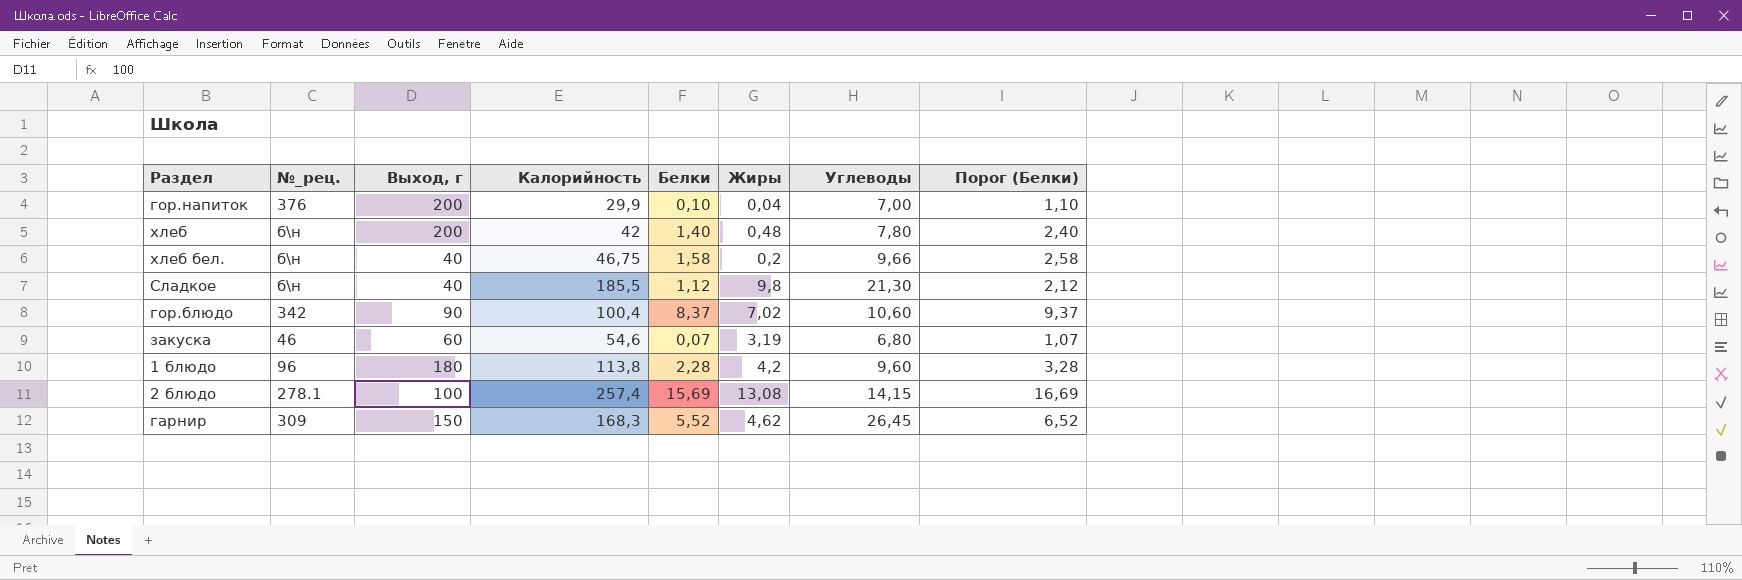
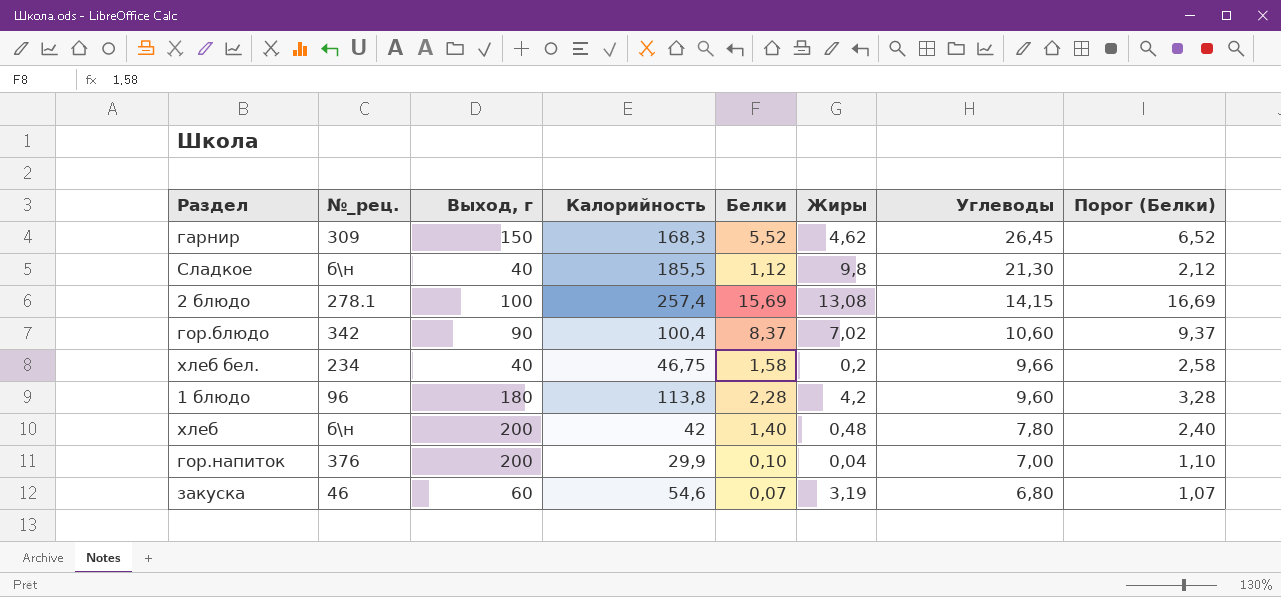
row order: none -> Углеводы descending
хлеб бел. | №_рец.: б\н -> 234

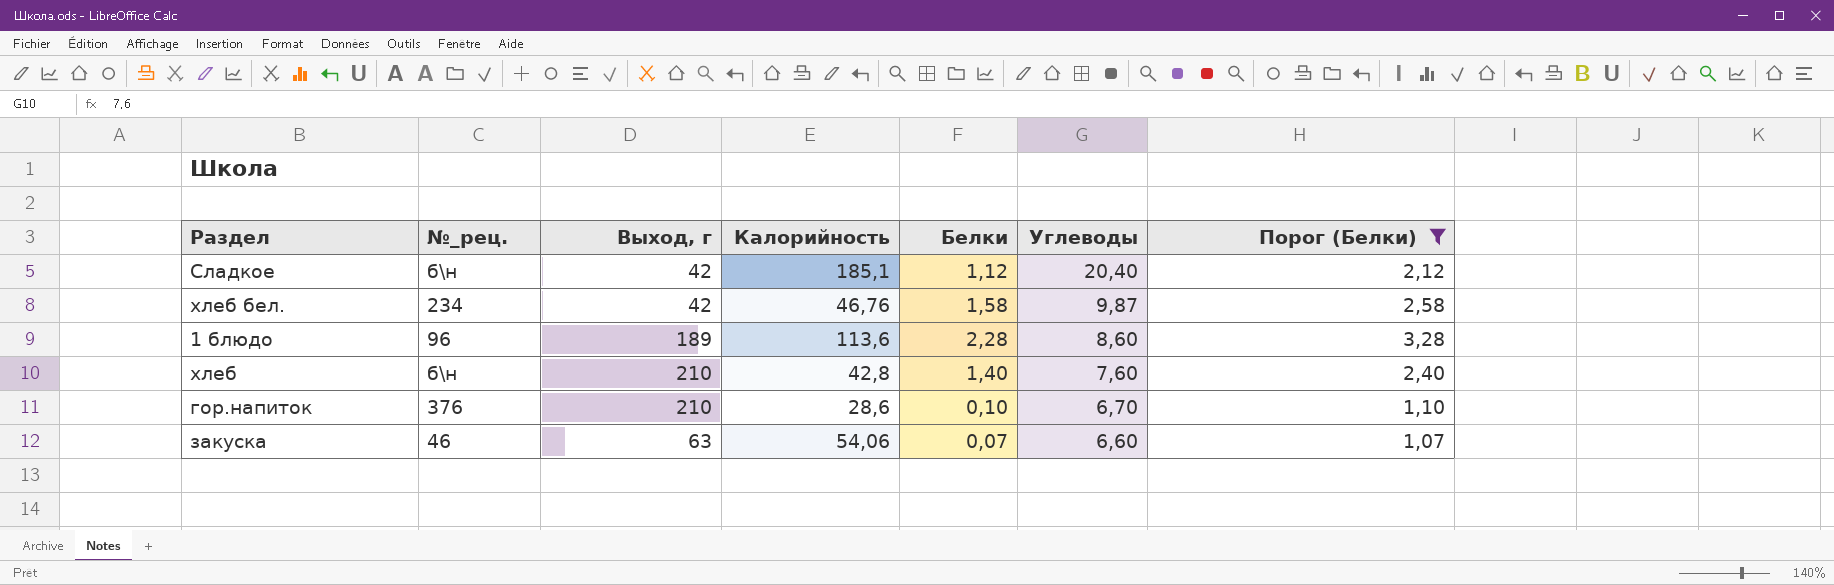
filter: none -> Порог (Белки) <= 3,28
column Жиры | position: 6 -> none
Сладкое | Выход, г: 40 -> 42
Сладкое | Калорийность: 185,5 -> 185,1
Сладкое | Углеводы: 21,30 -> 20,40
хлеб бел. | Выход, г: 40 -> 42
хлеб бел. | Калорийность: 46,75 -> 46,76
хлеб бел. | Углеводы: 9,66 -> 9,87
1 блюдо | Выход, г: 180 -> 189
1 блюдо | Калорийность: 113,8 -> 113,6
1 блюдо | Углеводы: 9,60 -> 8,60
хлеб | Выход, г: 200 -> 210
хлеб | Калорийность: 42 -> 42,8
хлеб | Углеводы: 7,80 -> 7,60
гор.напиток | Выход, г: 200 -> 210
гор.напиток | Калорийность: 29,9 -> 28,6
гор.напиток | Углеводы: 7,00 -> 6,70
закуска | Выход, г: 60 -> 63
закуска | Калорийность: 54,6 -> 54,06
закуска | Углеводы: 6,80 -> 6,60

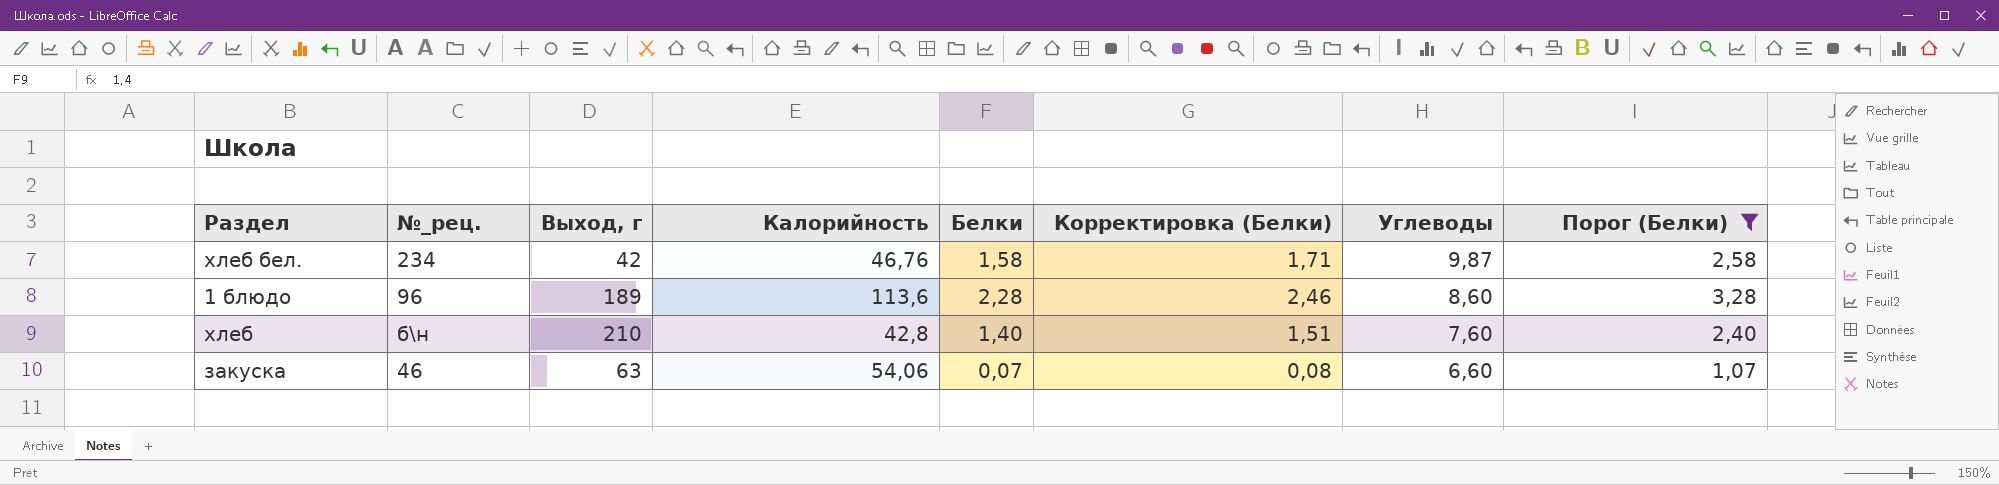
column Корректировка (Белки) | formula: none -> [Белки] * 1,08
row Сладкое: б\н | 42 | 185,1 | 1,12 | 20,40 | 2,12 -> none
row гор.напиток: 376 | 210 | 28,6 | 0,10 | 6,70 | 1,10 -> none

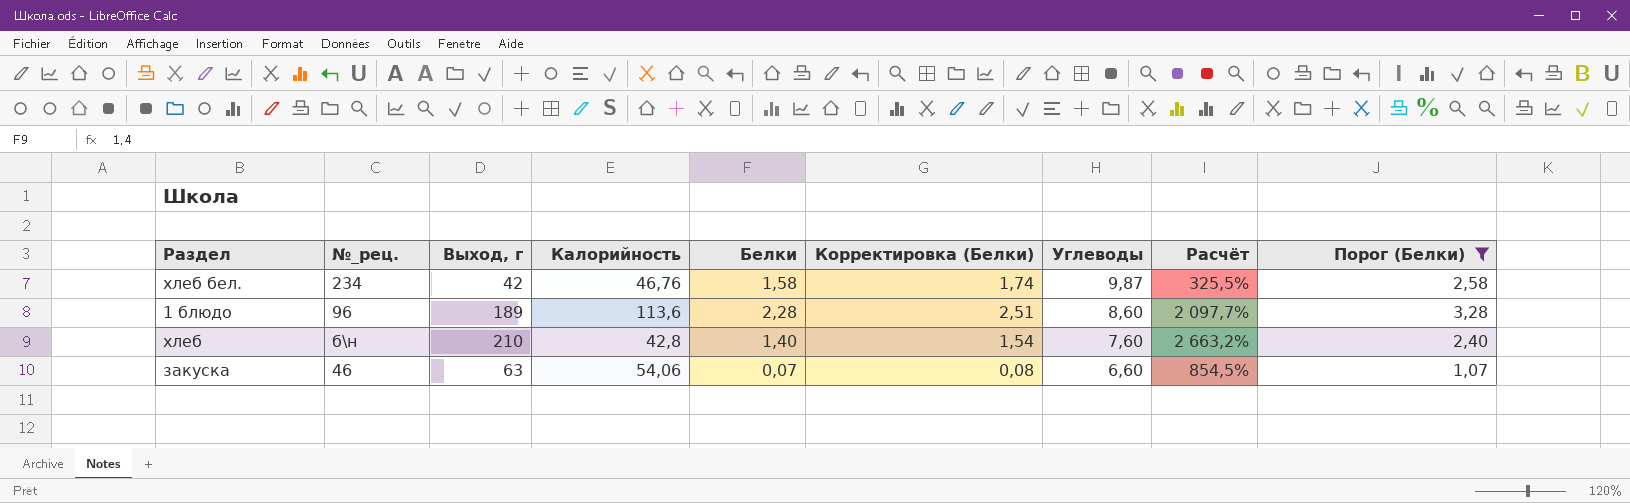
column Корректировка (Белки) | formula: [Белки] * 1,08 -> [Белки] * 1,1
column Расчёт | formula: none -> ([Выход, г] - [Углеводы]) / [Углеводы]

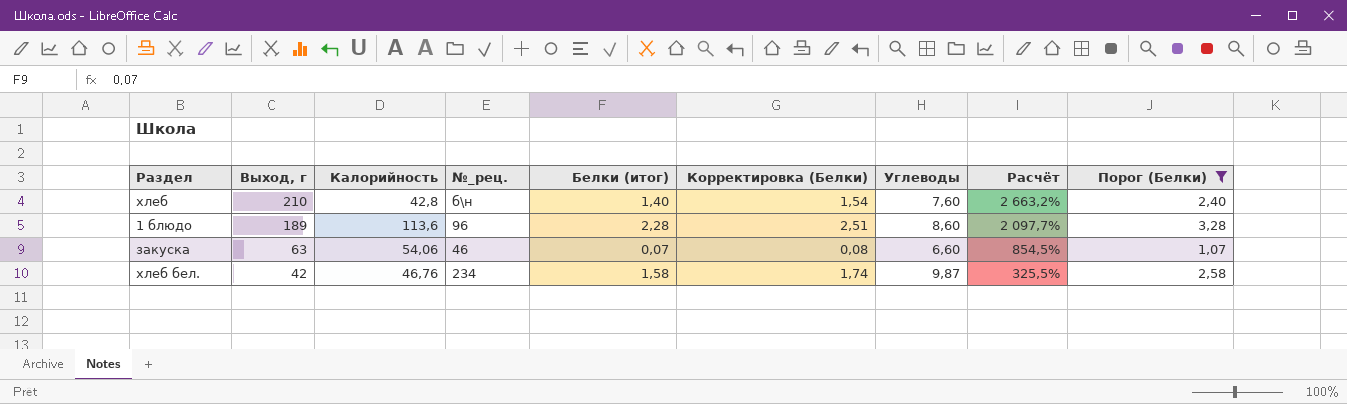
row order: Углеводы descending -> Выход, г descending
column №_рец. | position: 2 -> 4
column name: Белки -> Белки (итог)

